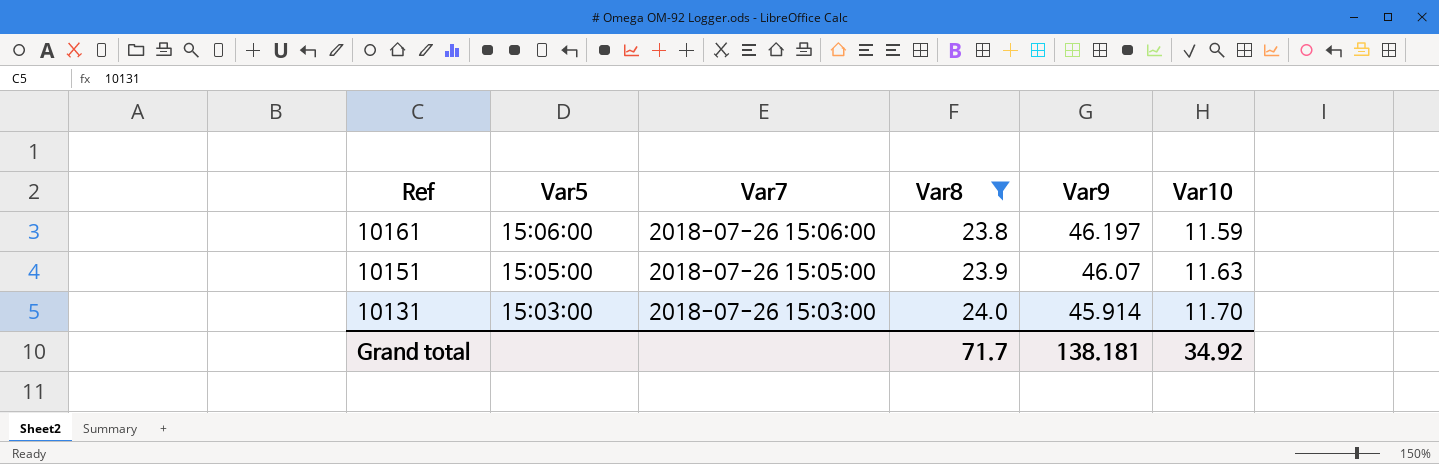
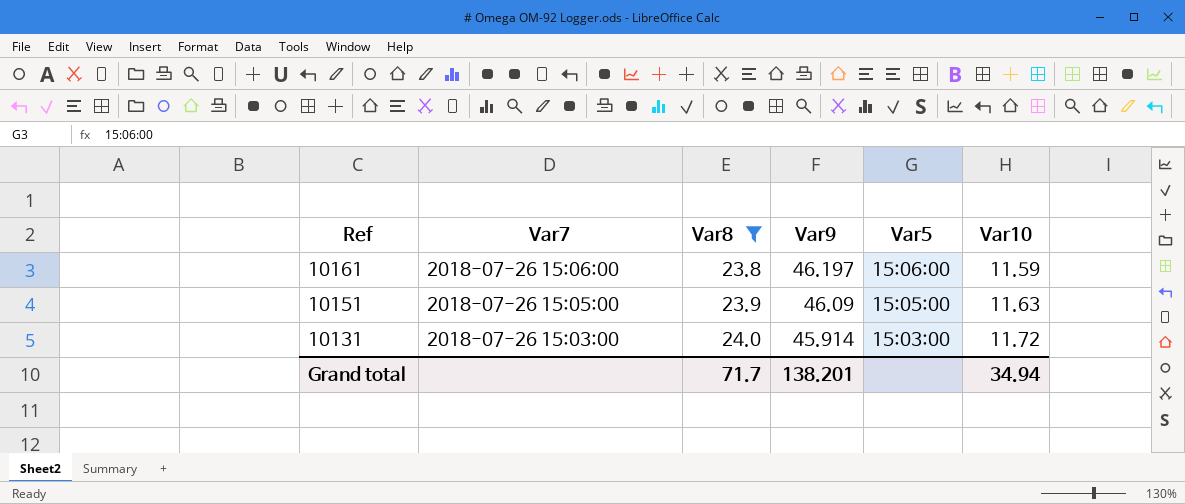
column Var5 | position: 2 -> 5
10151 | Var9: 46.07 -> 46.09
10131 | Var10: 11.70 -> 11.72
Grand total | Var9: 138.181 -> 138.201
Grand total | Var10: 34.92 -> 34.94

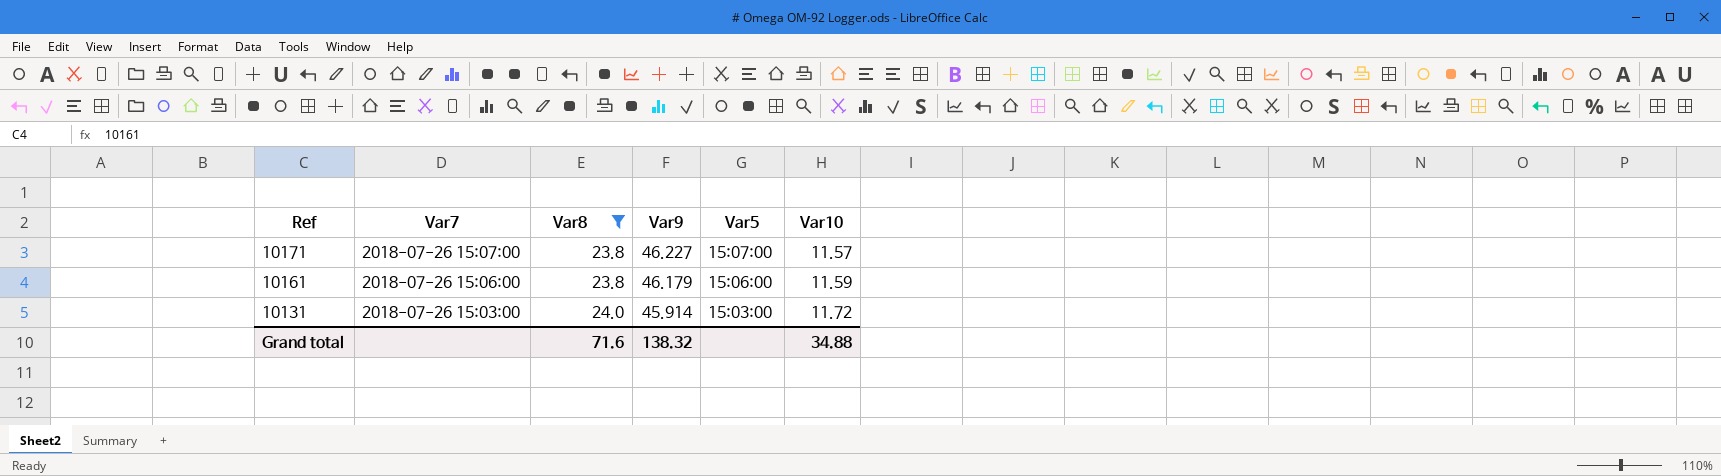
row 10151: 2018-07-26 15:05:00 | 23.9 | 46.09 | 15:05:00 | 11.63 -> none
row 10171: none -> 2018-07-26 15:07:00 | 23.8 | 46.227 | 15:07:00 | 11.57
10161 | Var9: 46.197 -> 46.179
Grand total | Var8: 71.7 -> 71.6
Grand total | Var9: 138.201 -> 138.32
Grand total | Var10: 34.94 -> 34.88

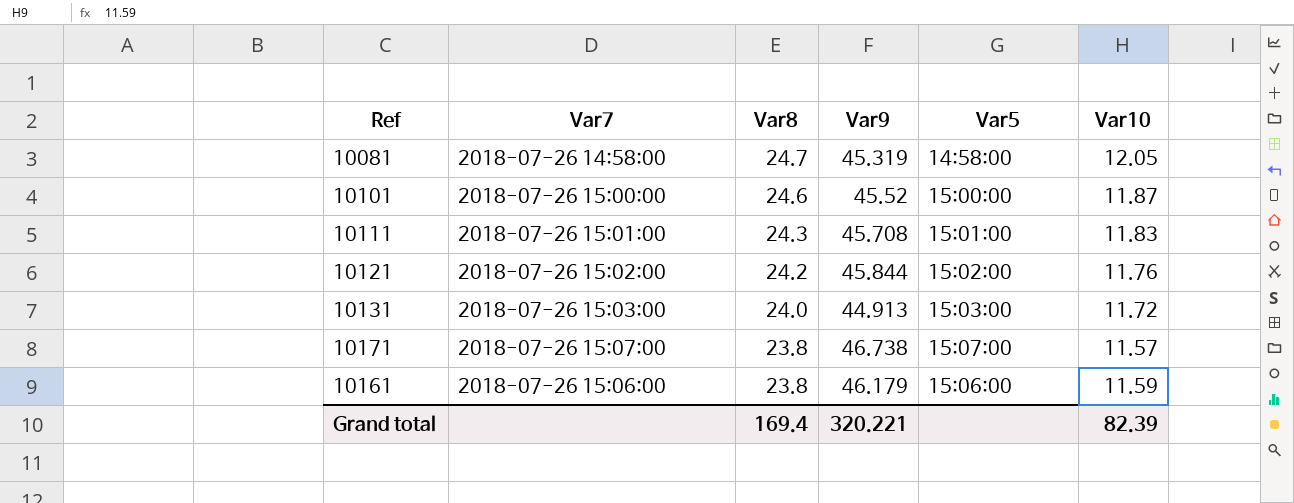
filter: Var8 <= 24.0 -> none
row order: Ref descending -> Var8 descending
10131 | Var9: 45.914 -> 44.913
10171 | Var9: 46.227 -> 46.738
Grand total | Var8: 71.6 -> 169.4
Grand total | Var9: 138.32 -> 320.221
Grand total | Var10: 34.88 -> 82.39

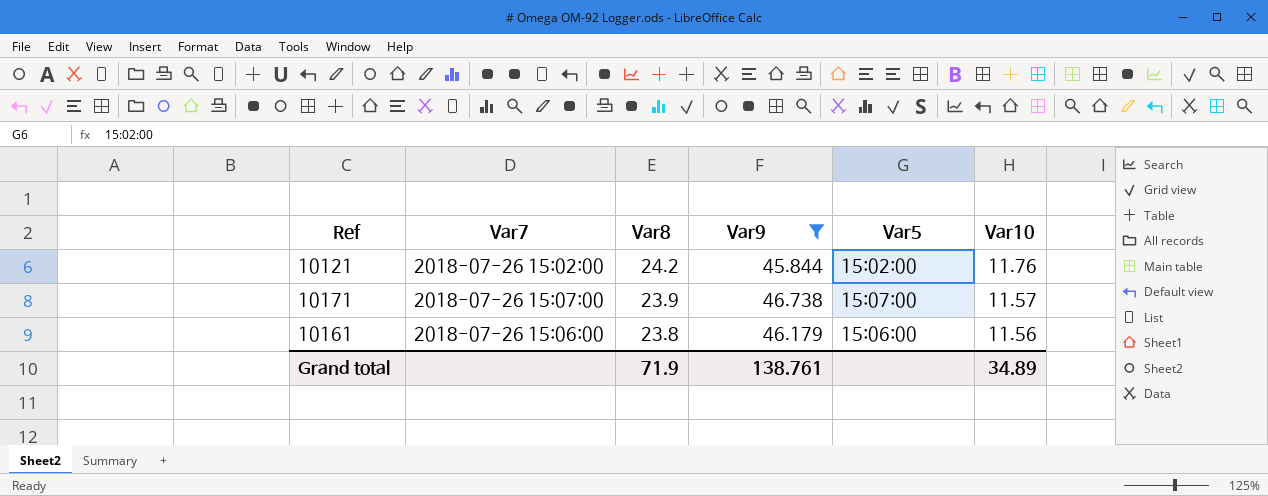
filter: none -> Var9 >= 45.844
10171 | Var8: 23.8 -> 23.9
10161 | Var10: 11.59 -> 11.56
Grand total | Var8: 169.4 -> 71.9
Grand total | Var9: 320.221 -> 138.761
Grand total | Var10: 82.39 -> 34.89

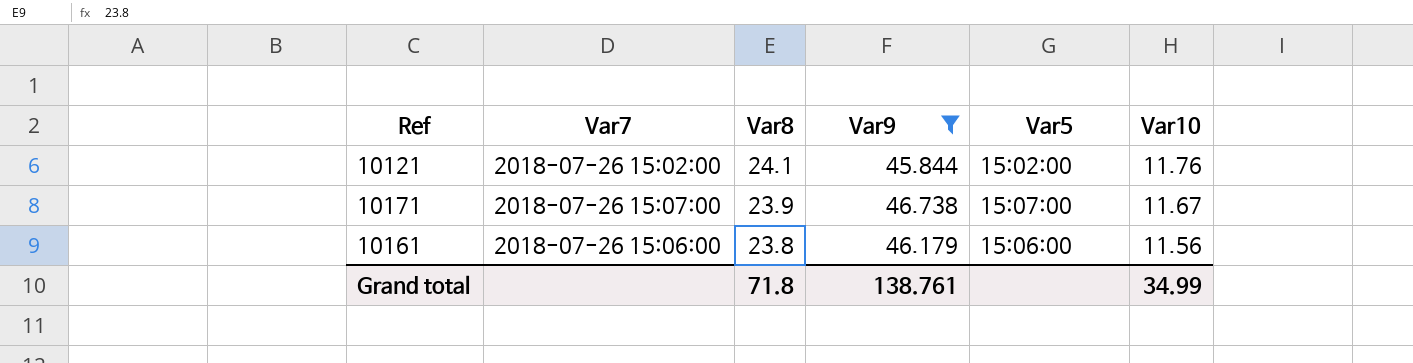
10121 | Var8: 24.2 -> 24.1
10171 | Var10: 11.57 -> 11.67
Grand total | Var8: 71.9 -> 71.8
Grand total | Var10: 34.89 -> 34.99

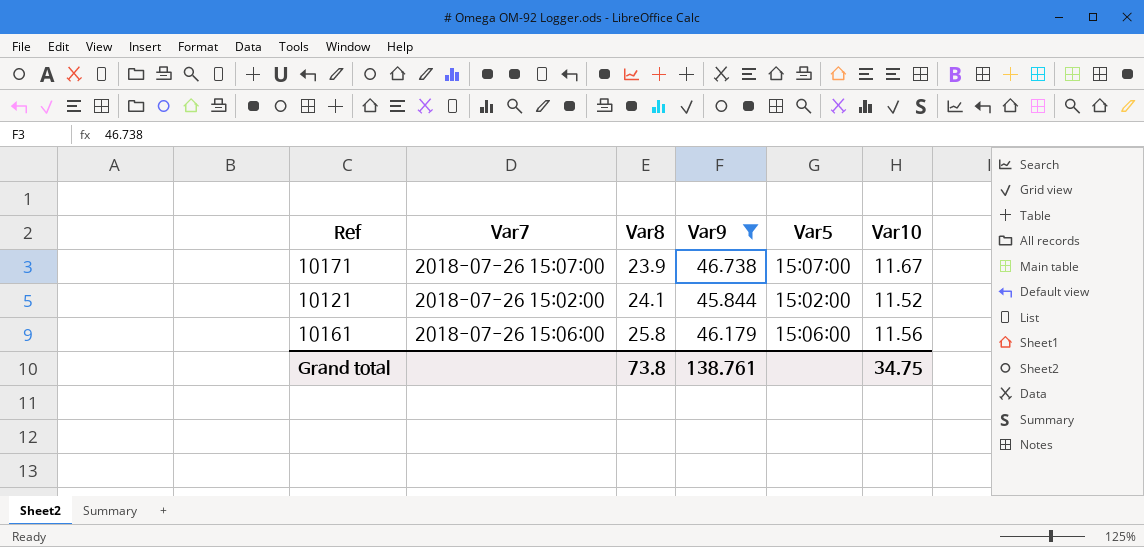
row order: Var8 descending -> Var8 ascending
10121 | Var10: 11.76 -> 11.52
10161 | Var8: 23.8 -> 25.8
Grand total | Var8: 71.8 -> 73.8
Grand total | Var10: 34.99 -> 34.75

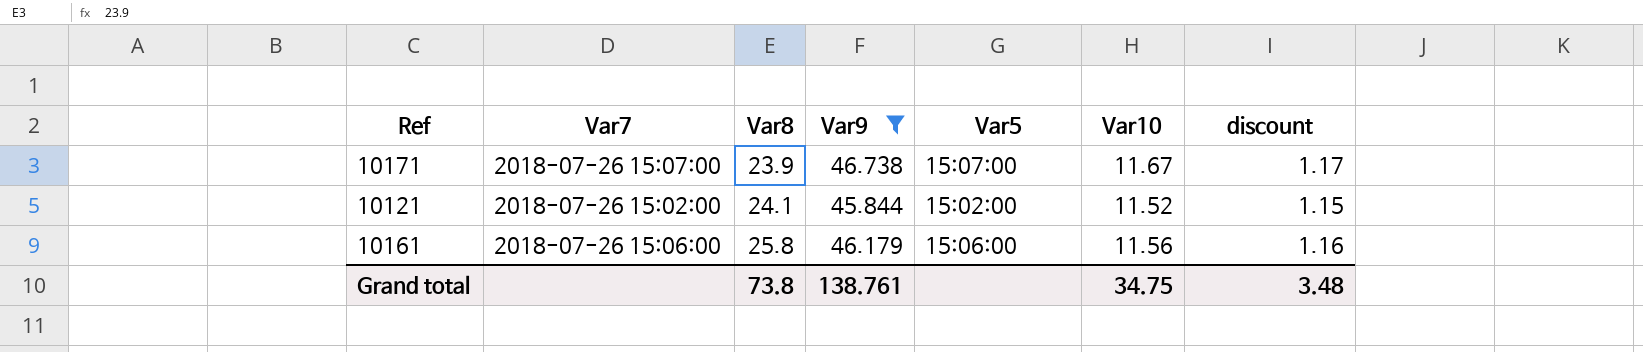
column discount | formula: none -> [Var10] * 0.1

